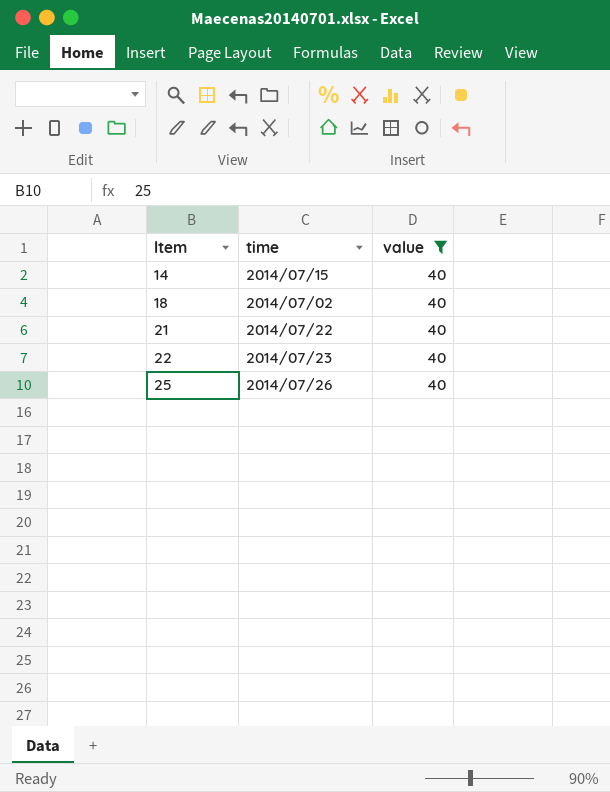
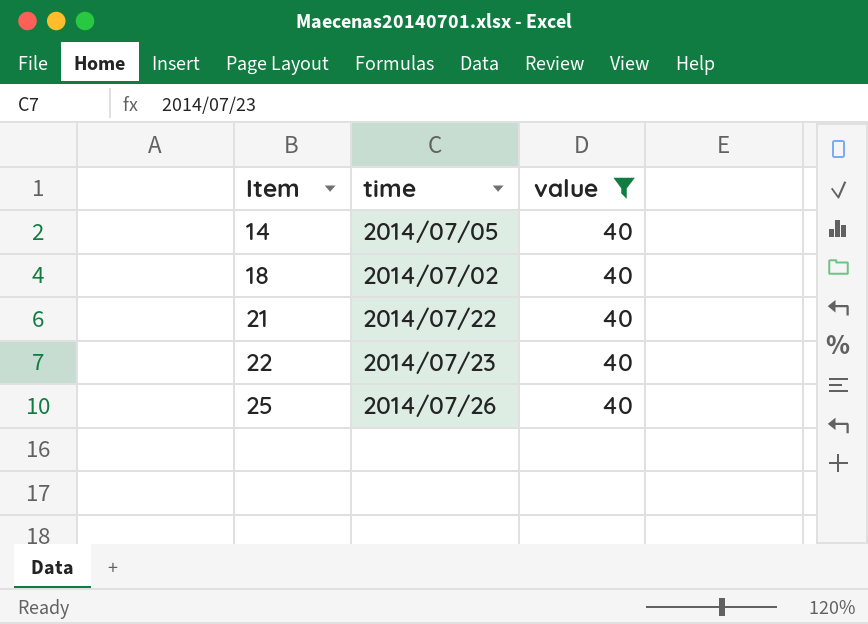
14 | time: 2014/07/15 -> 2014/07/05

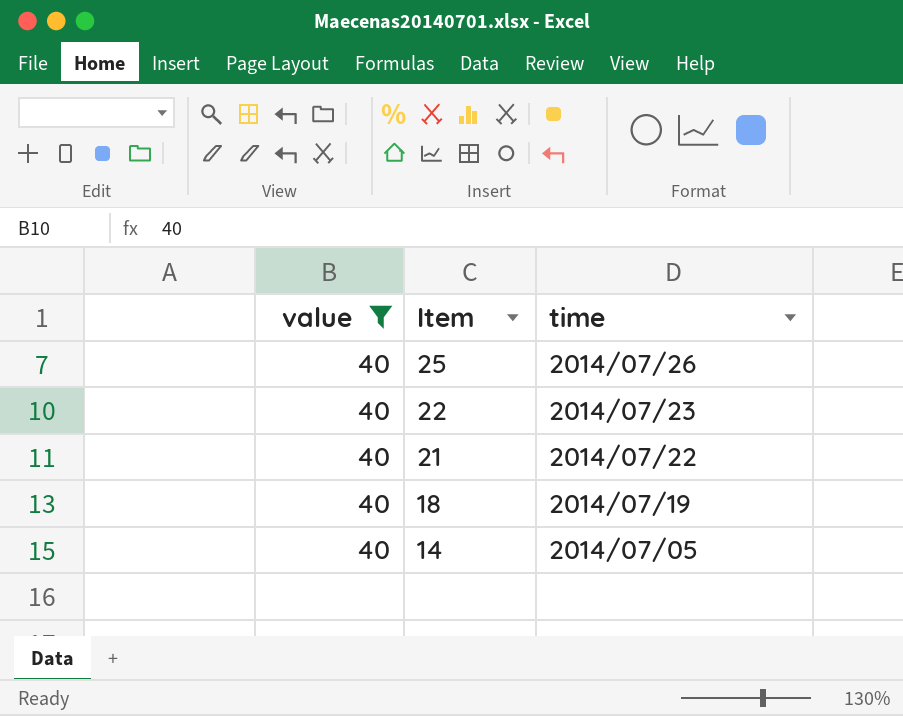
row order: Item ascending -> Item descending
column value | position: 3 -> 1
18 | time: 2014/07/02 -> 2014/07/19

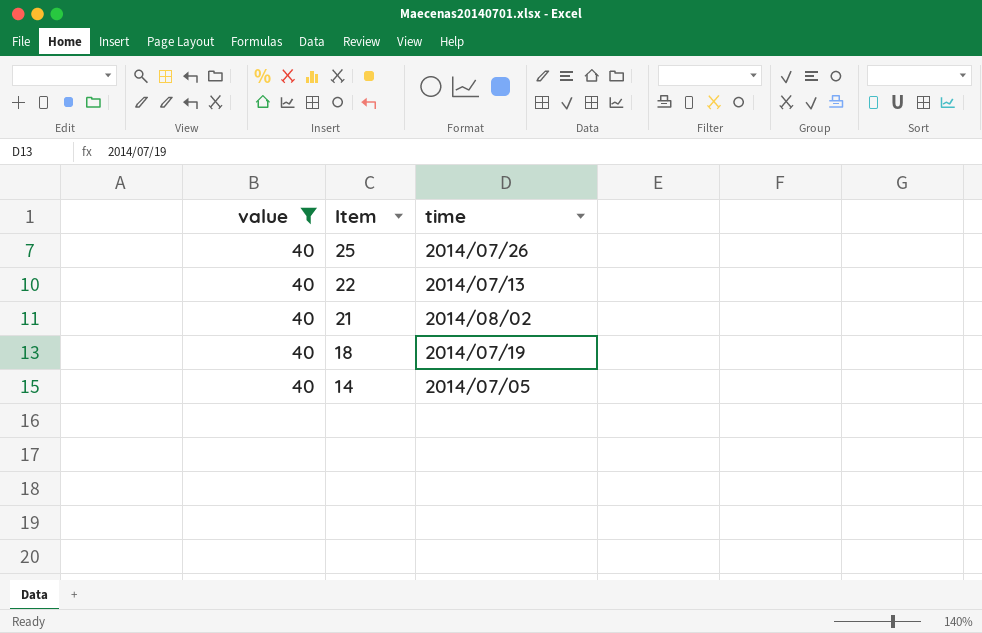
22 | time: 2014/07/23 -> 2014/07/13
21 | time: 2014/07/22 -> 2014/08/02

